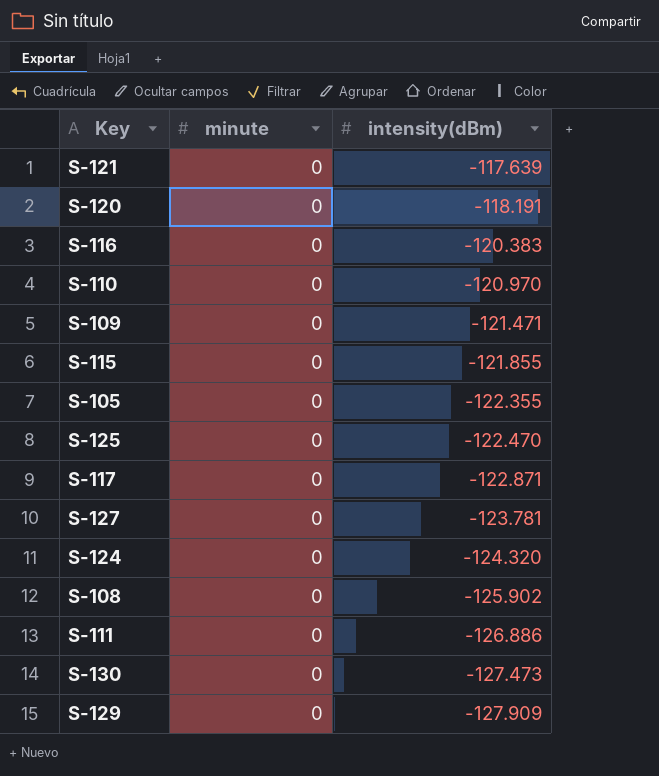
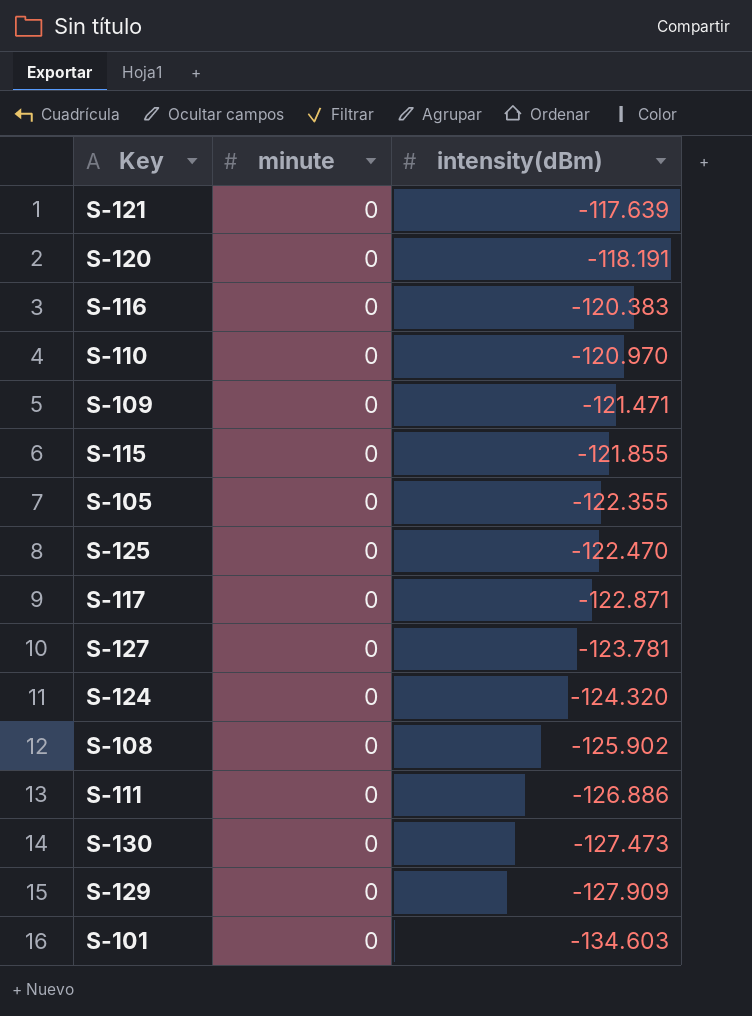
row S-101: none -> 0 | -134.603

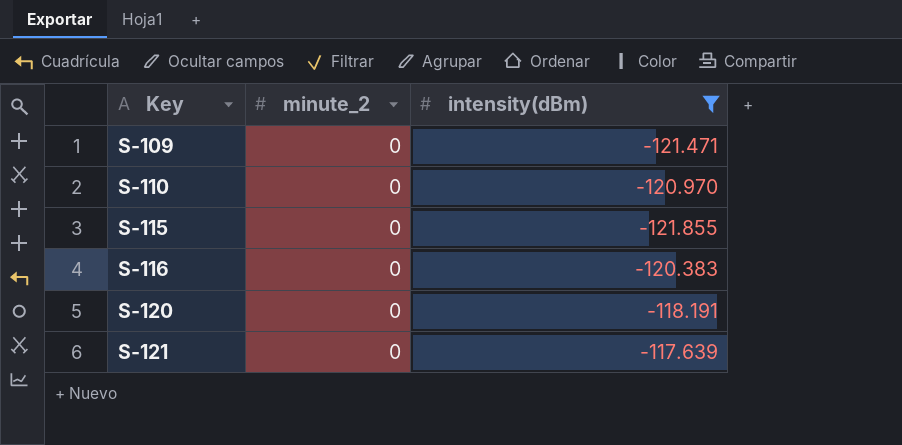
filter: none -> intensity(dBm) >= -121.855
row order: intensity(dBm) descending -> Key ascending
column name: minute -> minute_2

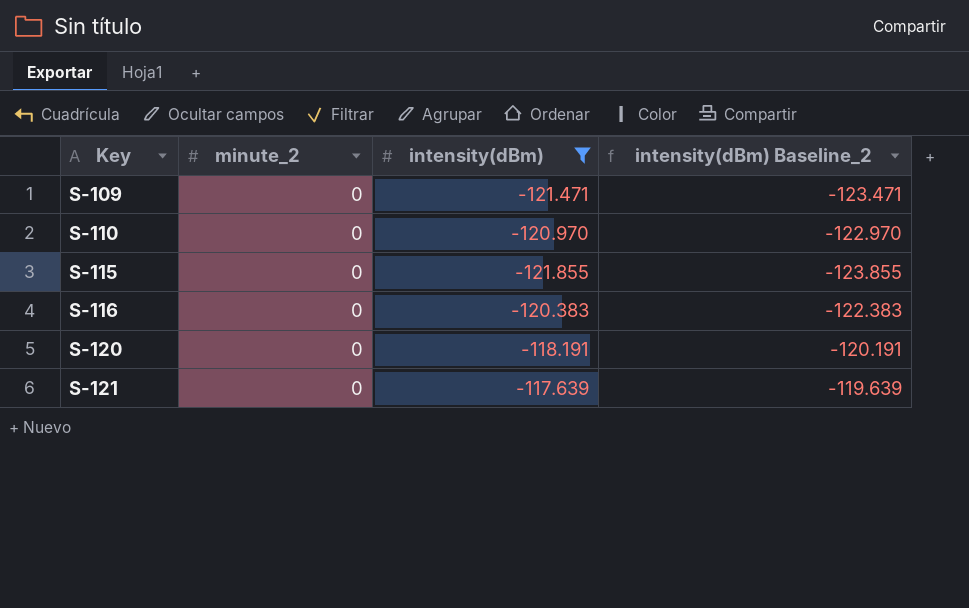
column intensity(dBm) Baseline_2 | formula: none -> [intensity(dBm)] - 2

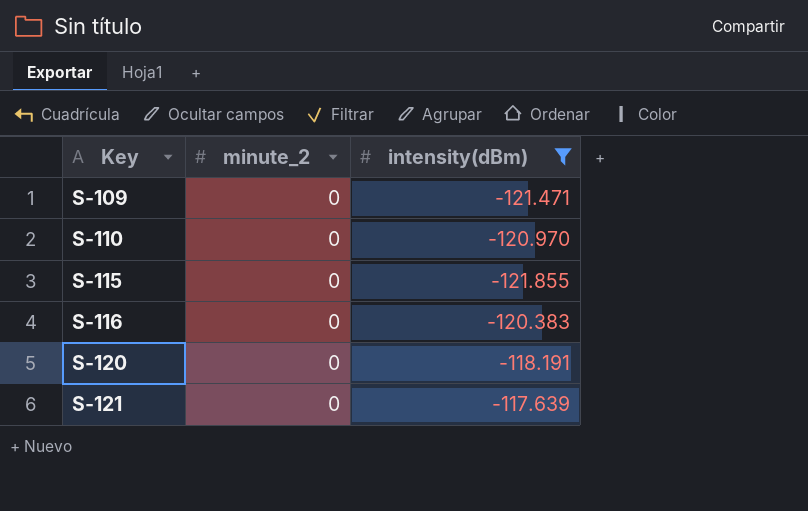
column intensity(dBm) Baseline_2 | formula: [intensity(dBm)] - 2 -> none

